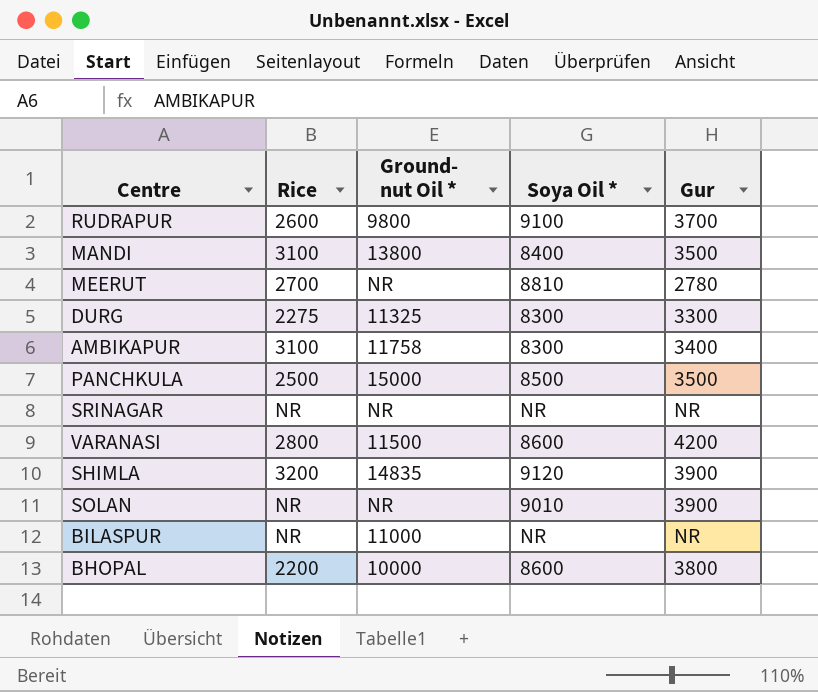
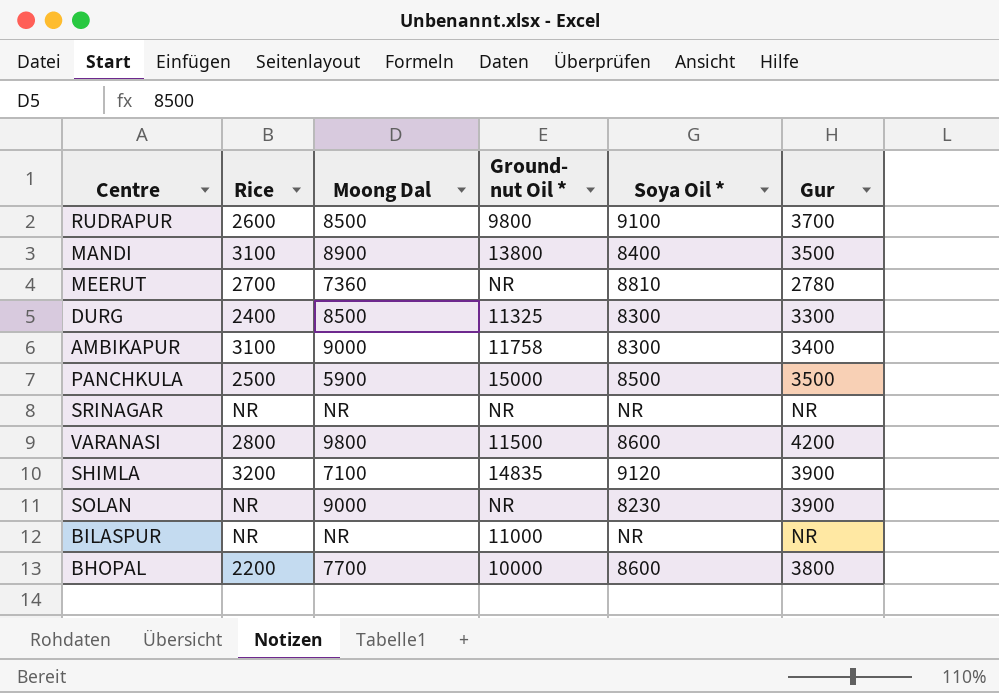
column Moong Dal | position: none -> 3
DURG | Rice: 2275 -> 2400
SOLAN | Soya Oil *: 9010 -> 8230

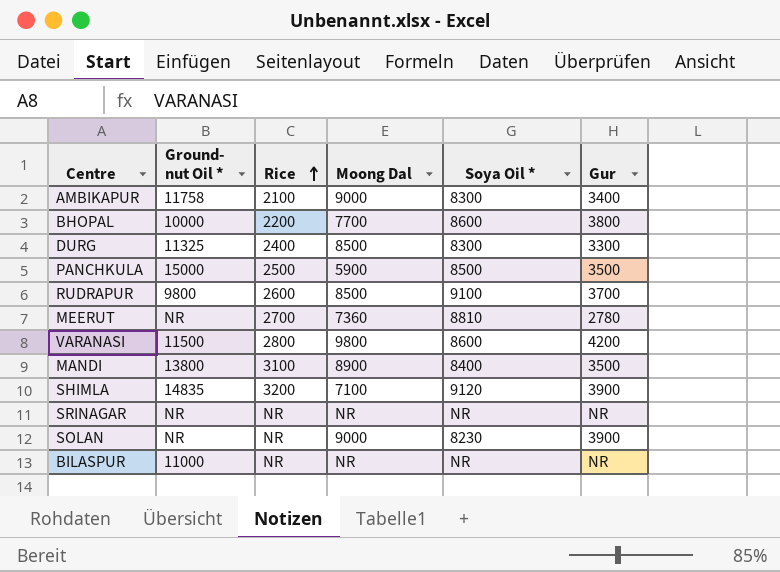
row order: none -> Rice ascending
column Ground- nut Oil * | position: 4 -> 2
AMBIKAPUR | Rice: 3100 -> 2100

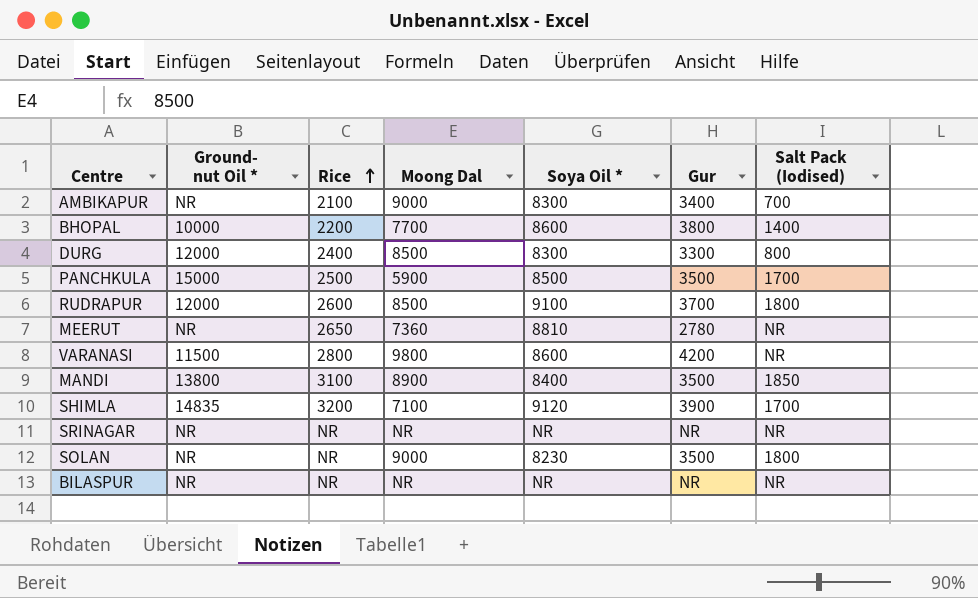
column Salt Pack (Iodised) | position: none -> 7
AMBIKAPUR | Ground- nut Oil *: 11758 -> NR
DURG | Ground- nut Oil *: 11325 -> 12000
RUDRAPUR | Ground- nut Oil *: 9800 -> 12000
MEERUT | Rice: 2700 -> 2650
SOLAN | Gur: 3900 -> 3500
BILASPUR | Ground- nut Oil *: 11000 -> NR

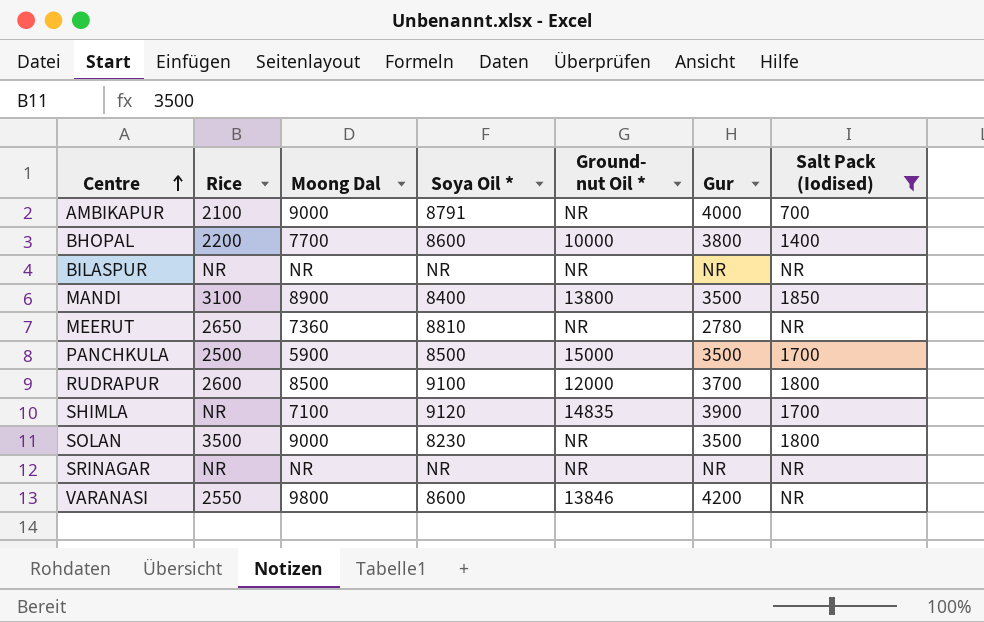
filter: none -> Salt Pack (Iodised) != 800
row order: Rice ascending -> Centre ascending
column Ground- nut Oil * | position: 2 -> 5
AMBIKAPUR | Soya Oil *: 8300 -> 8791
AMBIKAPUR | Gur: 3400 -> 4000
SHIMLA | Rice: 3200 -> NR
SOLAN | Rice: NR -> 3500
VARANASI | Rice: 2800 -> 2550
VARANASI | Ground- nut Oil *: 11500 -> 13846

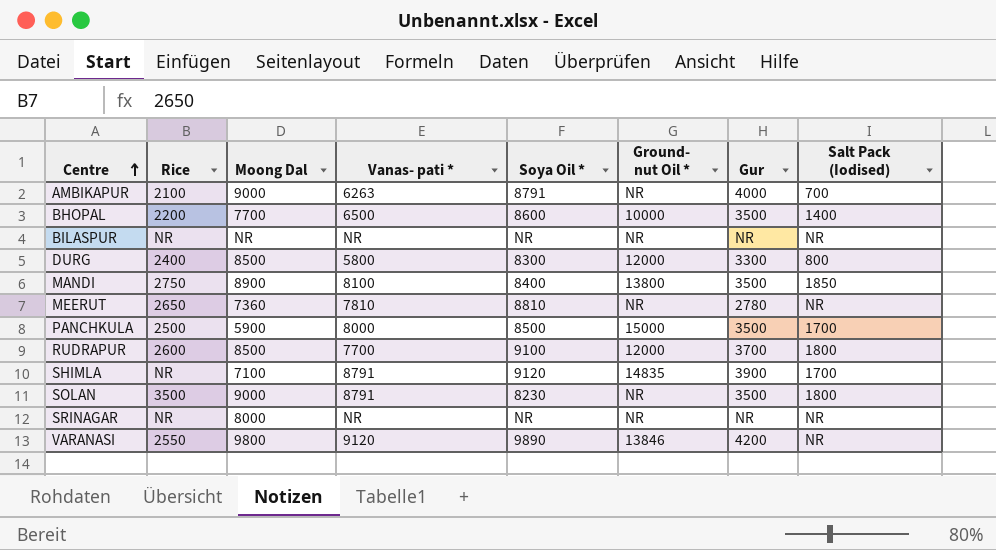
filter: Salt Pack (Iodised) != 800 -> none
column Vanas- pati * | position: none -> 4
BHOPAL | Gur: 3800 -> 3500
MANDI | Rice: 3100 -> 2750
SRINAGAR | Moong Dal: NR -> 8000
VARANASI | Soya Oil *: 8600 -> 9890

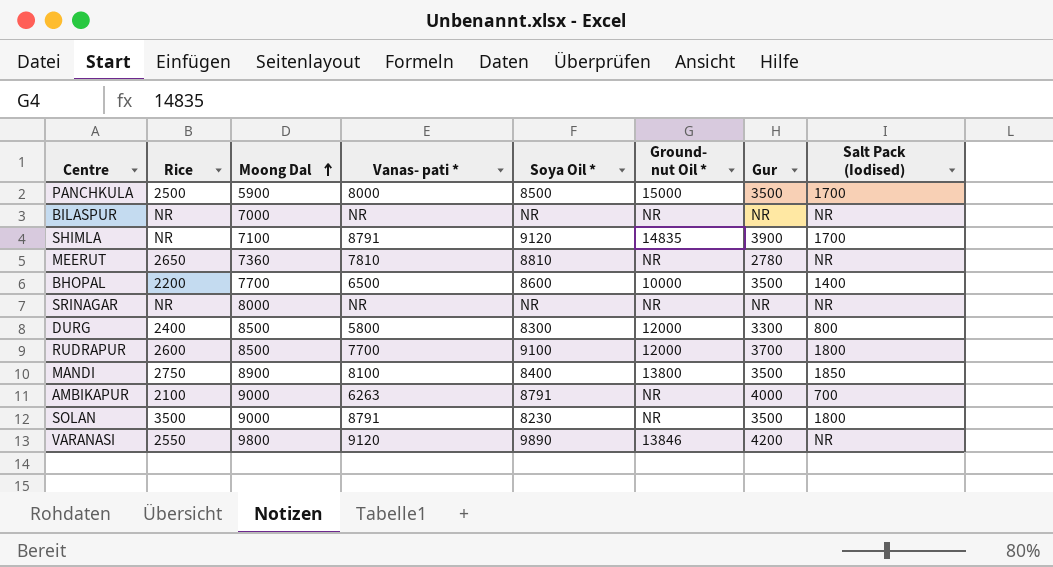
row order: Centre ascending -> Moong Dal ascending
BILASPUR | Moong Dal: NR -> 7000

